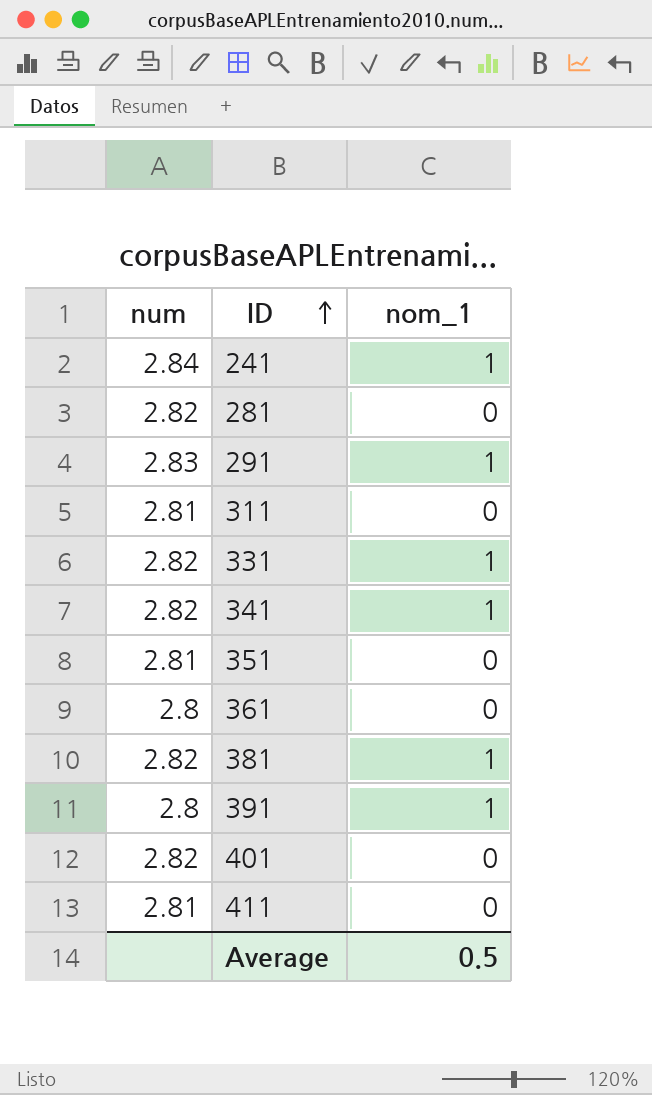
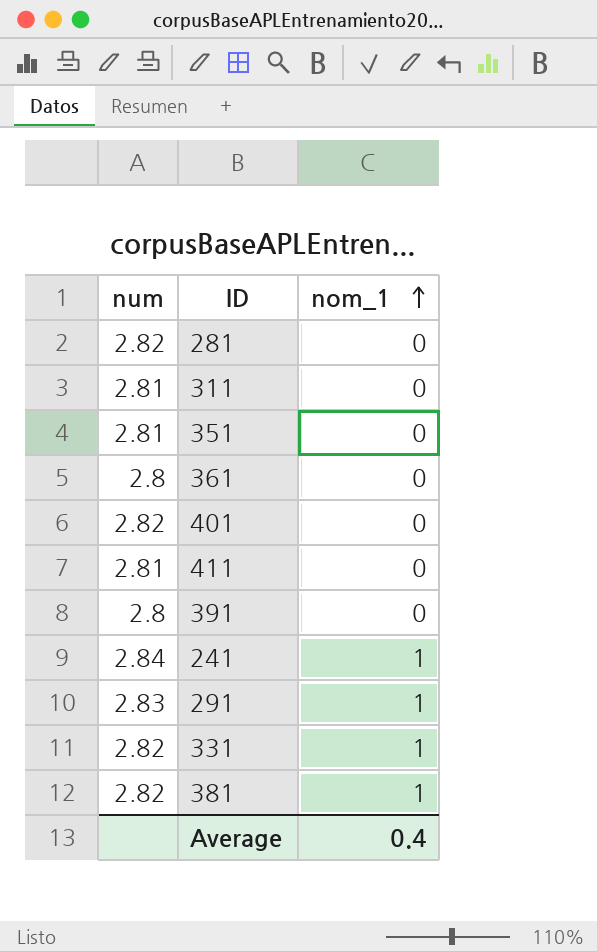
row order: ID ascending -> nom_1 ascending
row 341: 2.82 | 1 -> none
391 | nom_1: 1 -> 0
Average | nom_1: 0.5 -> 0.4

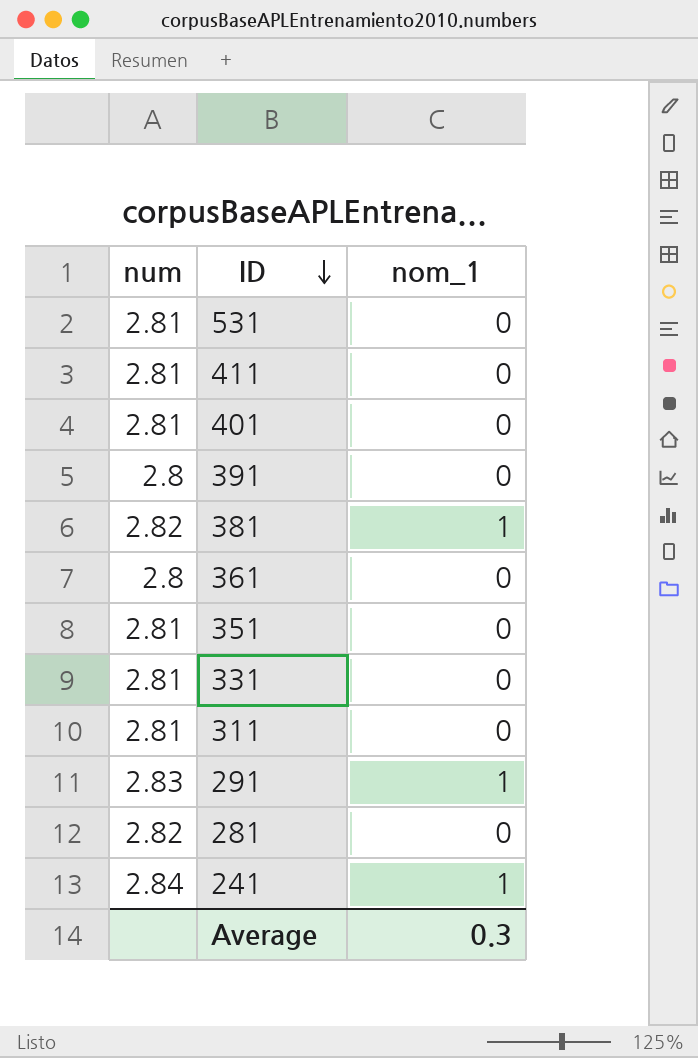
row order: nom_1 ascending -> ID descending
row 531: none -> 2.81 | 0
401 | num: 2.82 -> 2.81
331 | num: 2.82 -> 2.81
331 | nom_1: 1 -> 0
Average | nom_1: 0.4 -> 0.3

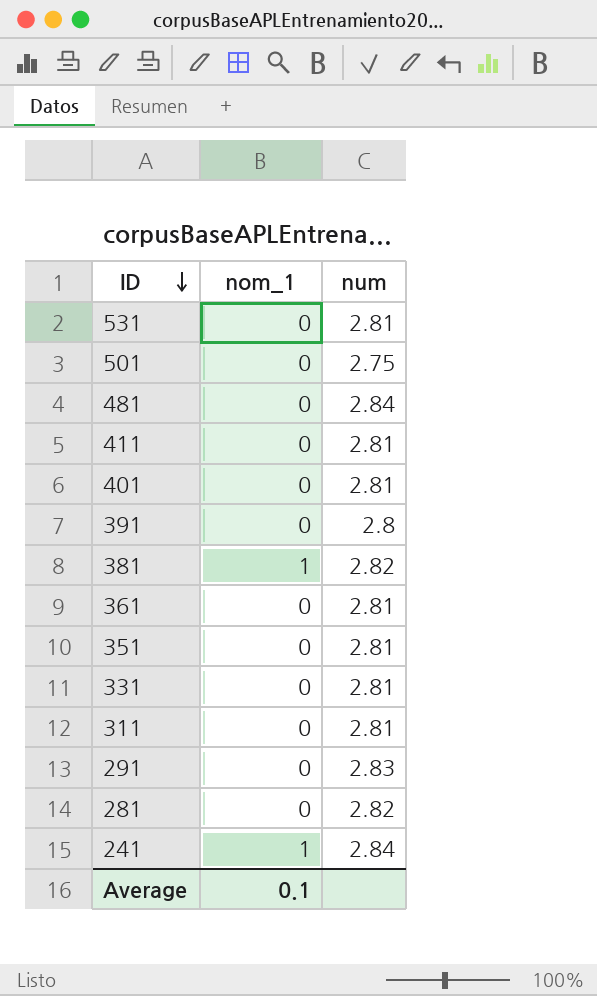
column num | position: 1 -> 3
row 501: none -> 0 | 2.75
row 481: none -> 0 | 2.84
361 | num: 2.8 -> 2.81
291 | nom_1: 1 -> 0
Average | nom_1: 0.3 -> 0.1

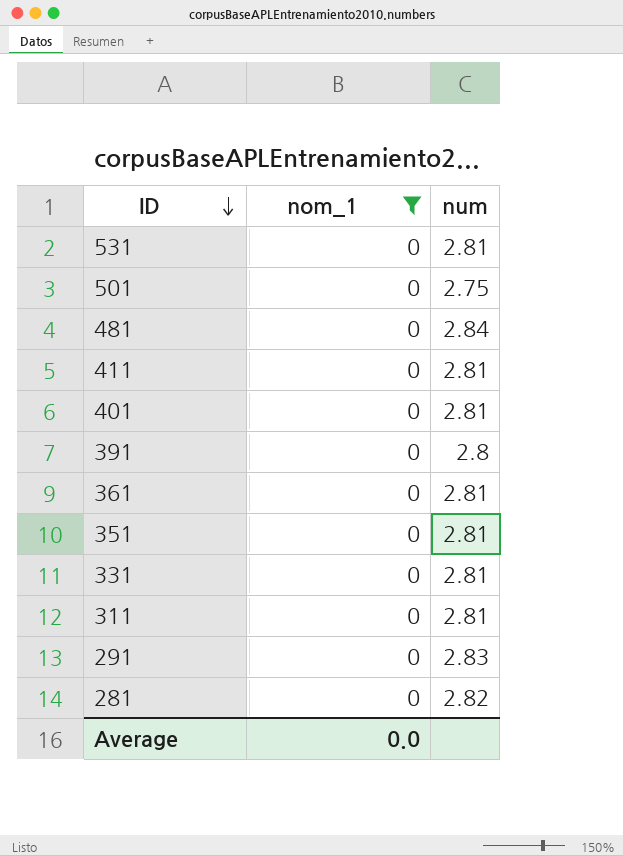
filter: none -> nom_1 = 0
Average | nom_1: 0.1 -> 0.0

